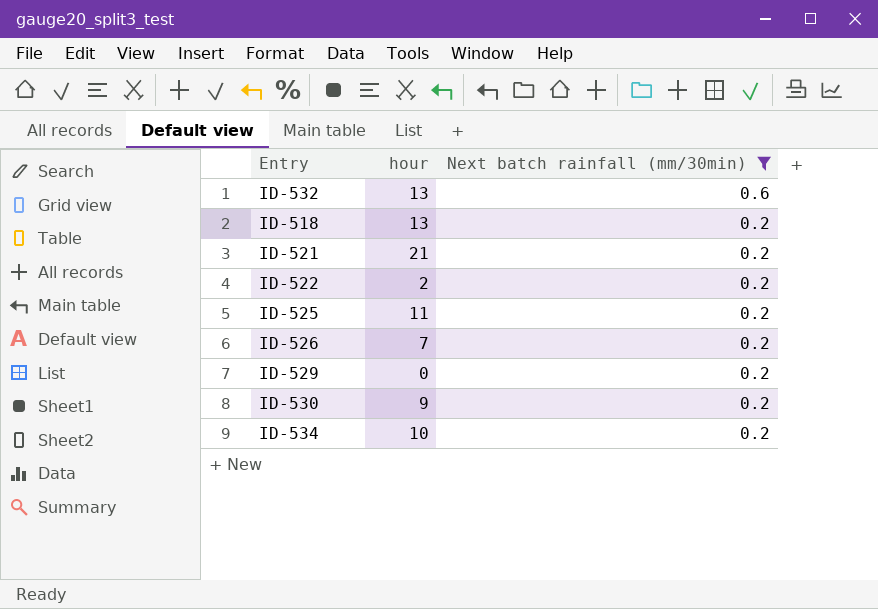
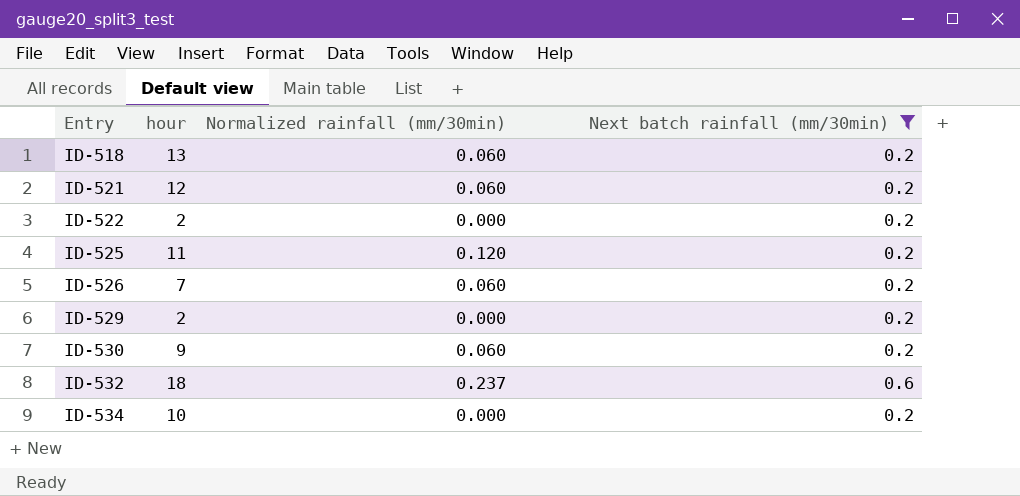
row order: Next batch rainfall (mm/30min) descending -> Entry ascending
column Normalized rainfall (mm/30min) | position: none -> 3
ID-521 | hour: 21 -> 12
ID-529 | hour: 0 -> 2
ID-532 | hour: 13 -> 18

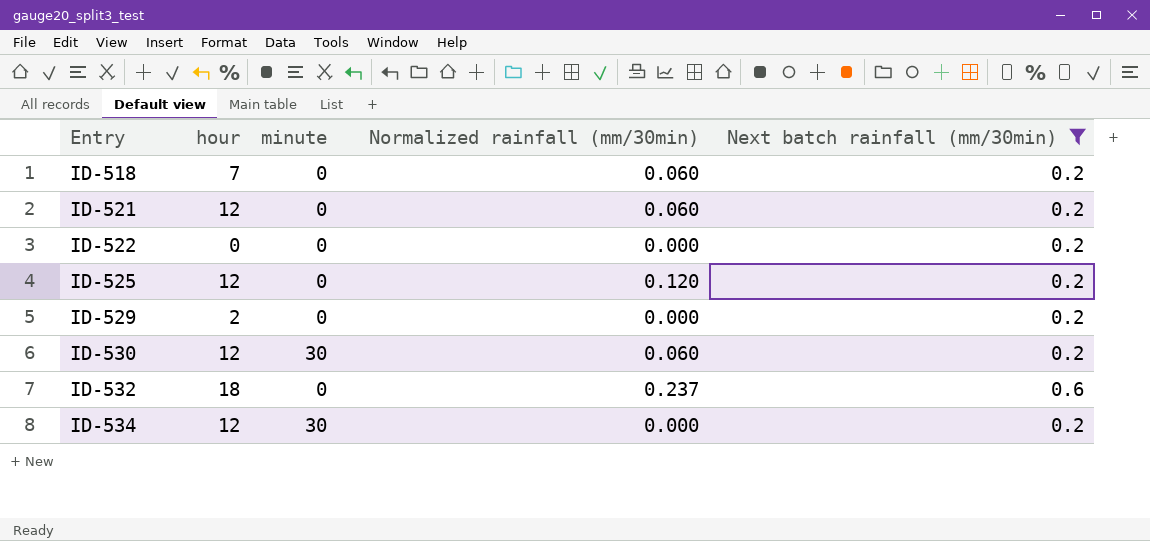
column minute | position: none -> 3
row ID-526: 7 | 0.060 | 0.2 -> none
ID-518 | hour: 13 -> 7
ID-522 | hour: 2 -> 0
ID-525 | hour: 11 -> 12
ID-530 | hour: 9 -> 12
ID-534 | hour: 10 -> 12

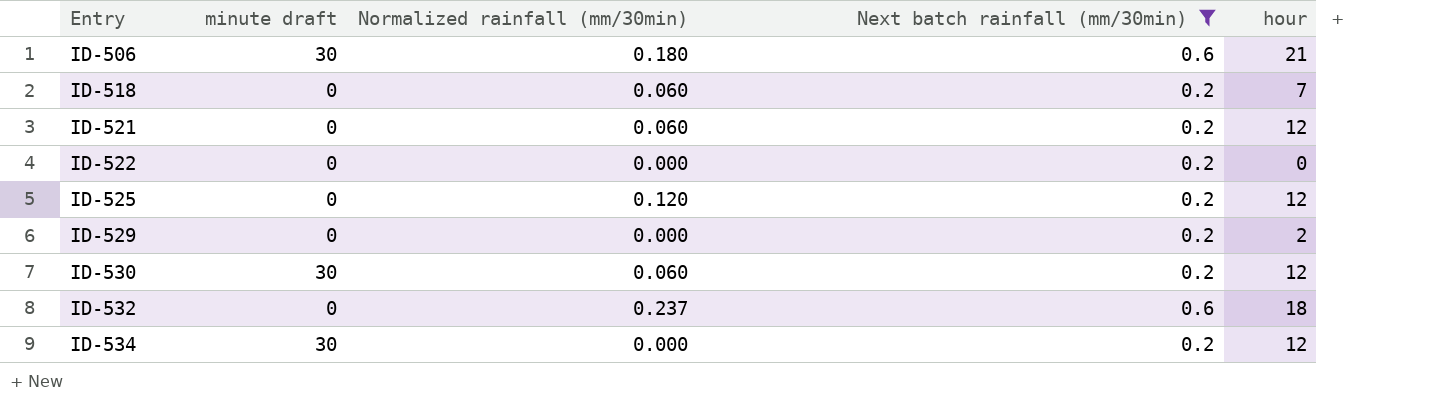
column name: minute -> minute draft
column hour | position: 2 -> 5
row ID-506: none -> 30 | 0.180 | 0.6 | 21

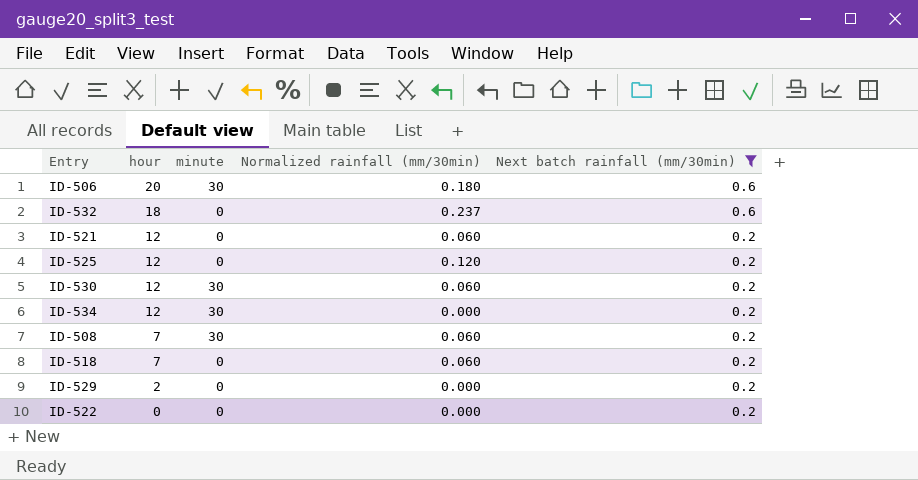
row order: Entry ascending -> hour descending
column hour | position: 5 -> 2
column name: minute draft -> minute
ID-506 | hour: 21 -> 20
row ID-508: none -> 7 | 30 | 0.060 | 0.2

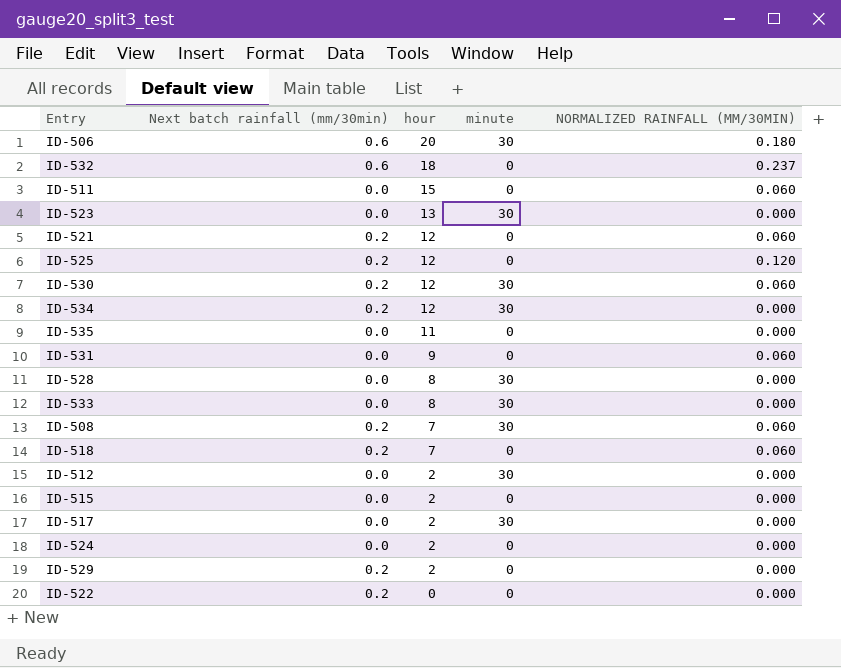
filter: Next batch rainfall (mm/30min) != 0.0 -> none
column Next batch rainfall (mm/30min) | position: 5 -> 2
column name: Normalized rainfall (mm/30min) -> NORMALIZED RAINFALL (MM/30MIN)

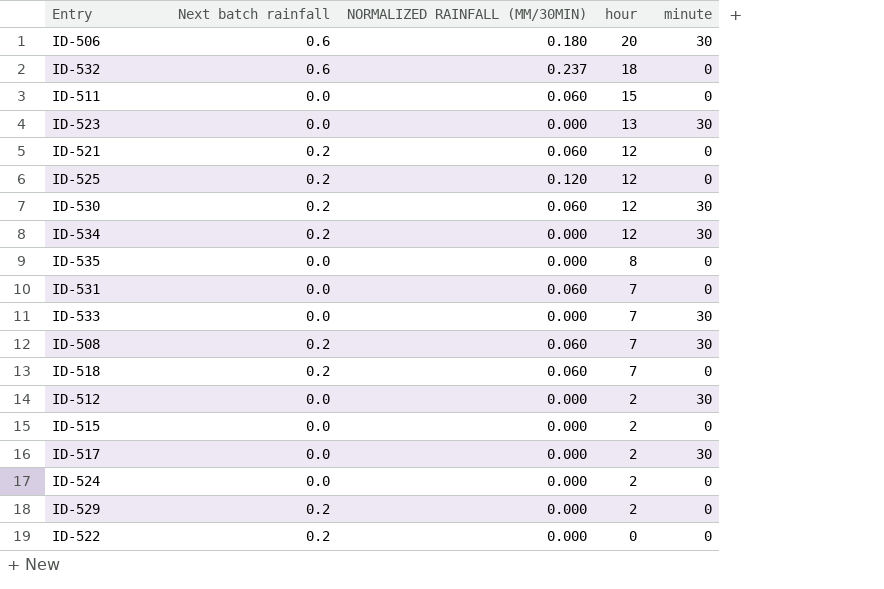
column name: Next batch rainfall (mm/30min) -> Next batch rainfall
column NORMALIZED RAINFALL (MM/30MIN) | position: 5 -> 3
row ID-528: 0.0 | 8 | 30 | 0.000 -> none
ID-535 | hour: 11 -> 8
ID-531 | hour: 9 -> 7
ID-533 | hour: 8 -> 7

